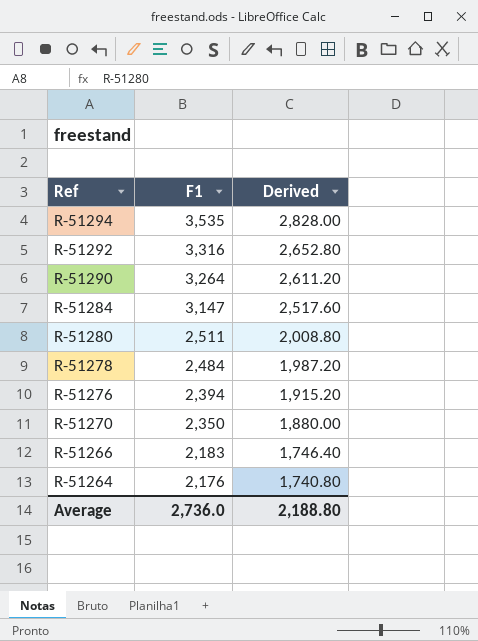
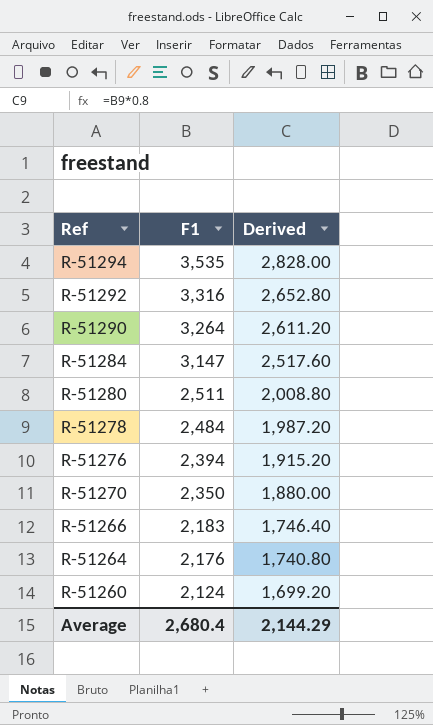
row R-51260: none -> 2,124 | 1,699.20
Average | F1: 2,736.0 -> 2,680.4
Average | Derived: 2,188.80 -> 2,144.29

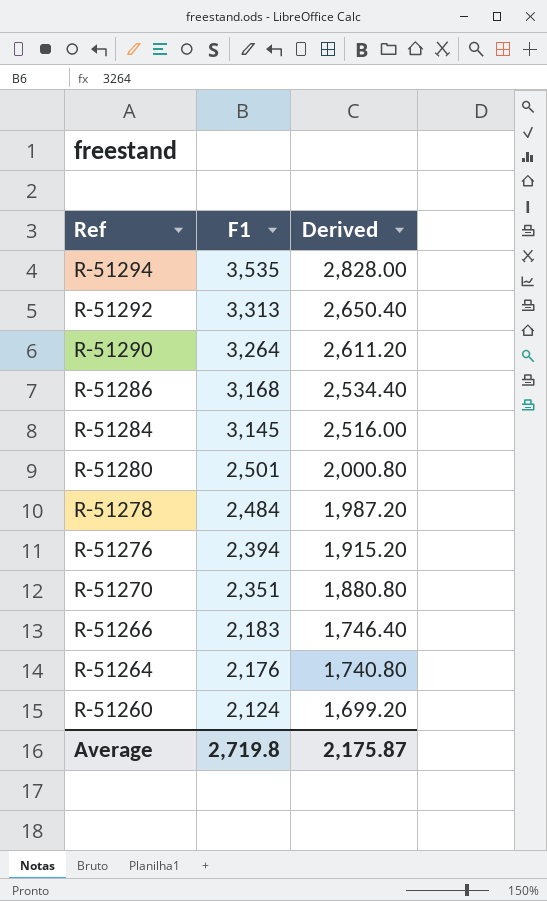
R-51292 | F1: 3,316 -> 3,313
R-51292 | Derived: 2,652.80 -> 2,650.40
row R-51286: none -> 3,168 | 2,534.40
R-51284 | F1: 3,147 -> 3,145
R-51284 | Derived: 2,517.60 -> 2,516.00
R-51280 | F1: 2,511 -> 2,501
R-51280 | Derived: 2,008.80 -> 2,000.80
R-51270 | F1: 2,350 -> 2,351
R-51270 | Derived: 1,880.00 -> 1,880.80
Average | F1: 2,680.4 -> 2,719.8
Average | Derived: 2,144.29 -> 2,175.87

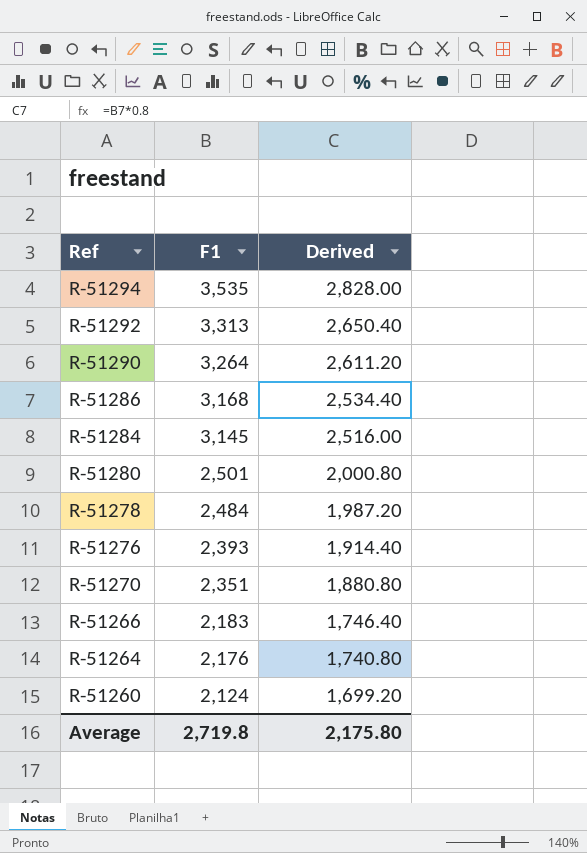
R-51276 | F1: 2,394 -> 2,393
R-51276 | Derived: 1,915.20 -> 1,914.40
Average | Derived: 2,175.87 -> 2,175.80

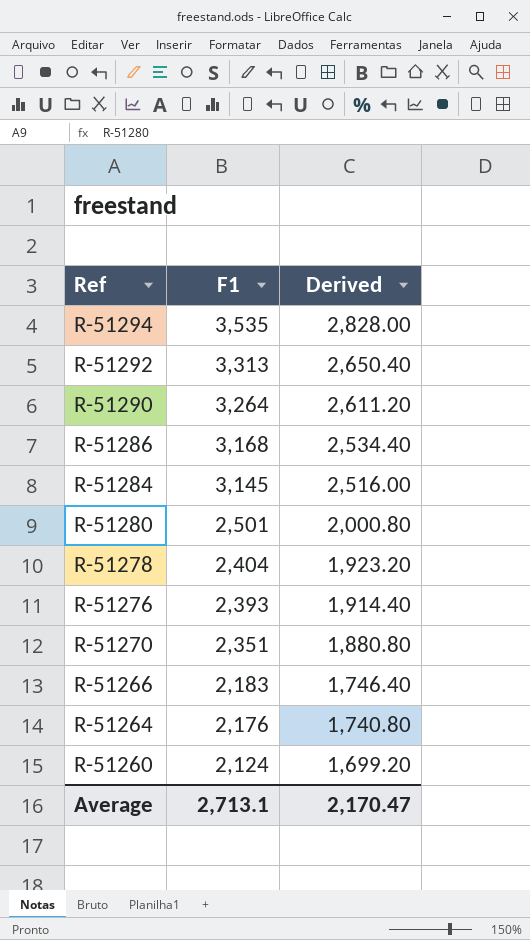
R-51278 | F1: 2,484 -> 2,404
R-51278 | Derived: 1,987.20 -> 1,923.20
Average | F1: 2,719.8 -> 2,713.1
Average | Derived: 2,175.80 -> 2,170.47

